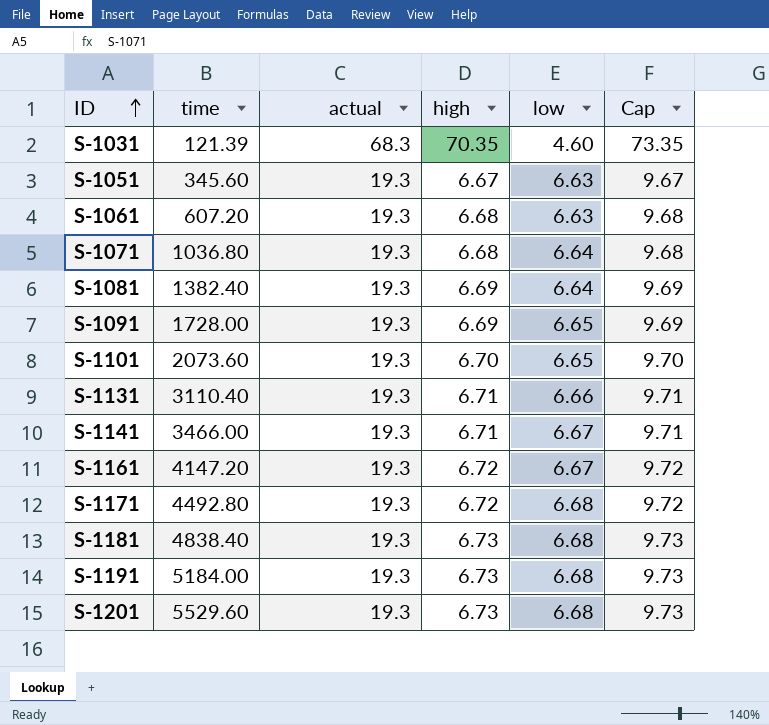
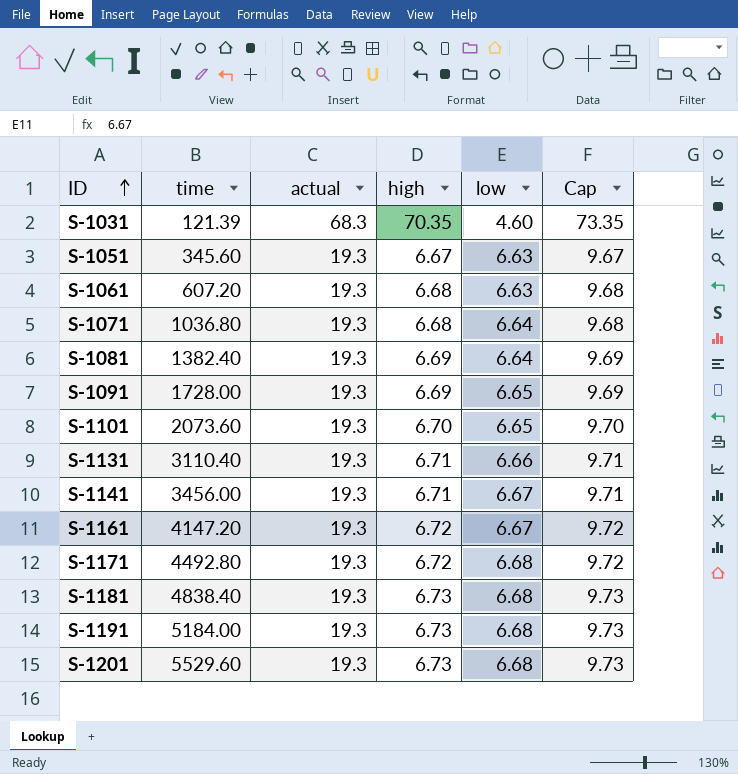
S-1141 | time: 3466.00 -> 3456.00

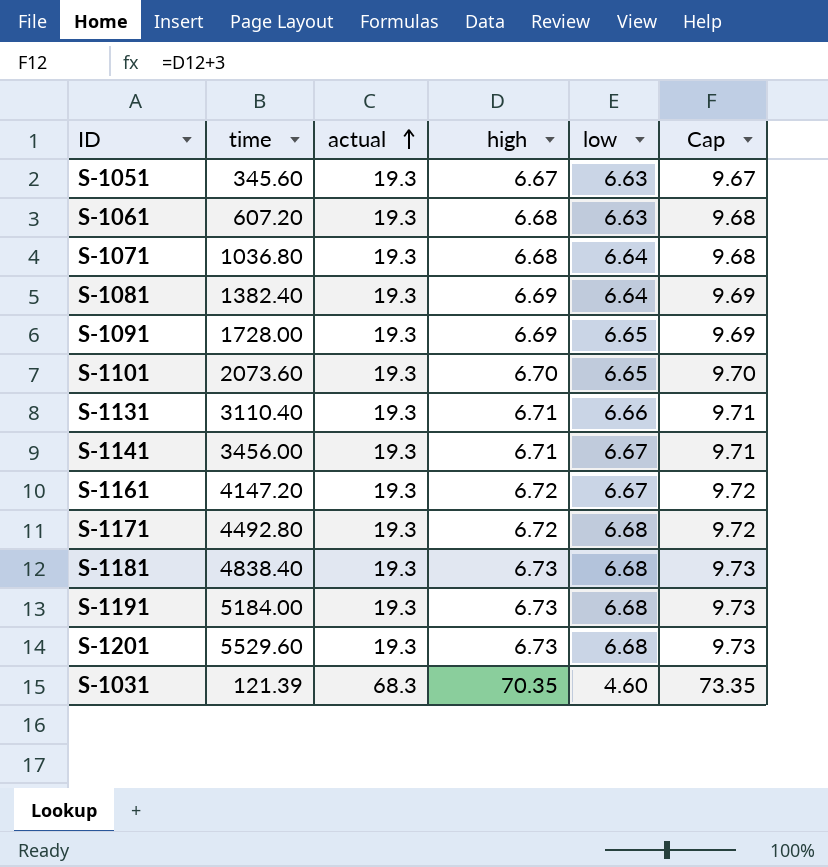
row order: ID ascending -> actual ascending

